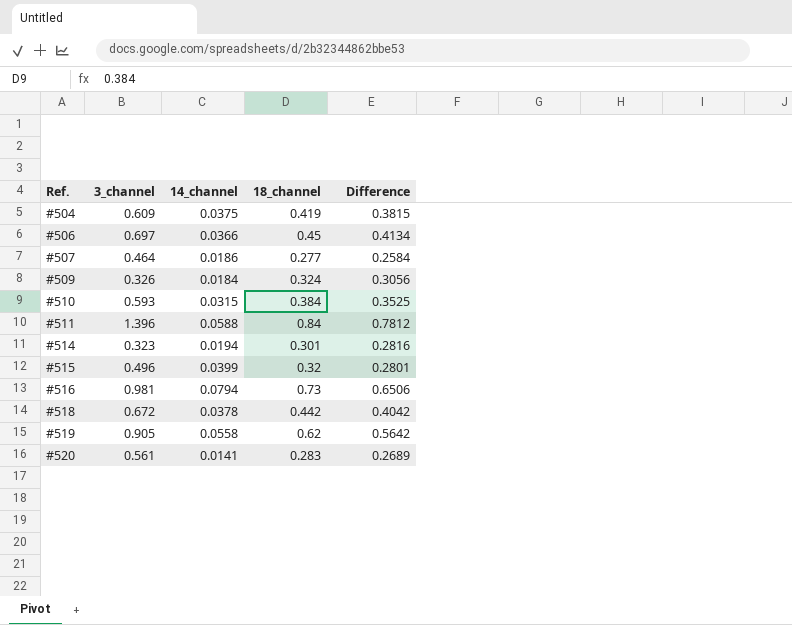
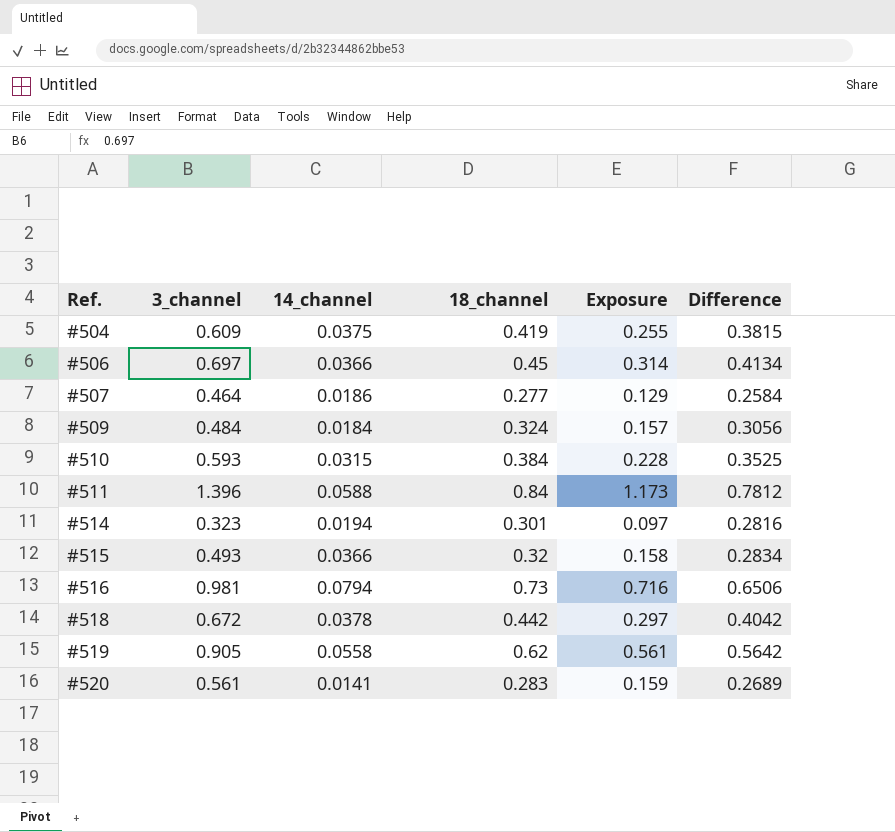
column Exposure | formula: none -> [3_channel] * [18_channel]
#509 | 3_channel: 0.326 -> 0.484
#515 | 3_channel: 0.496 -> 0.493
#515 | 14_channel: 0.0399 -> 0.0366
#515 | Difference: 0.2801 -> 0.2834

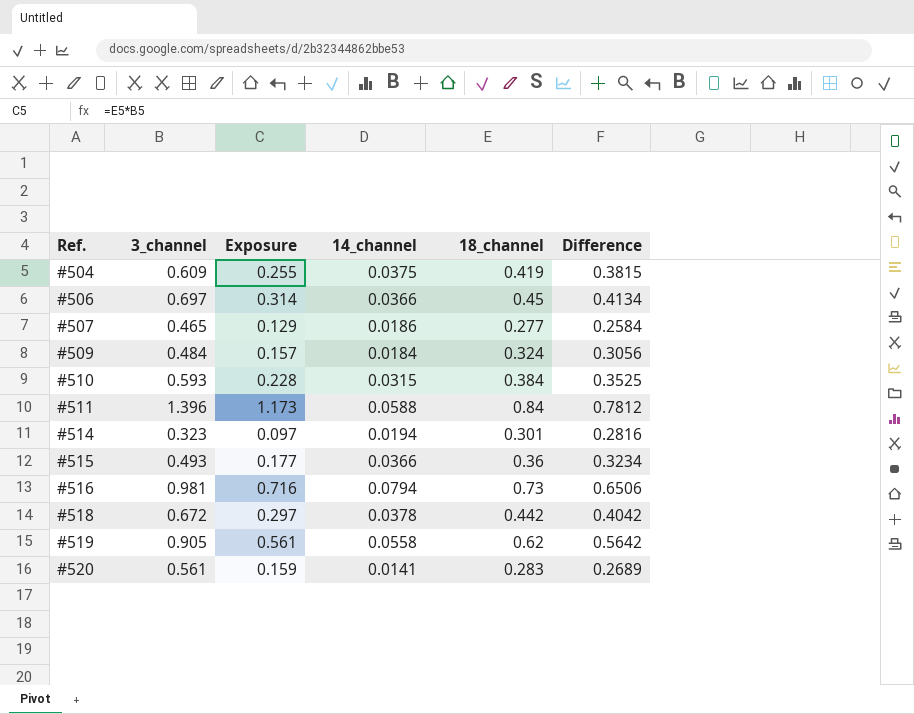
column Exposure | position: 5 -> 3
#507 | 3_channel: 0.464 -> 0.465
#515 | Exposure: 0.158 -> 0.177
#515 | 18_channel: 0.32 -> 0.36
#515 | Difference: 0.2834 -> 0.3234

